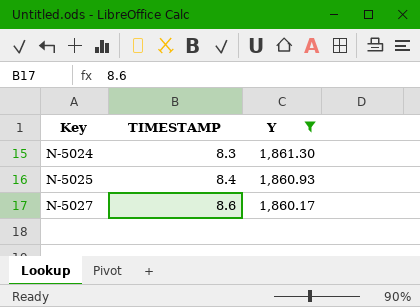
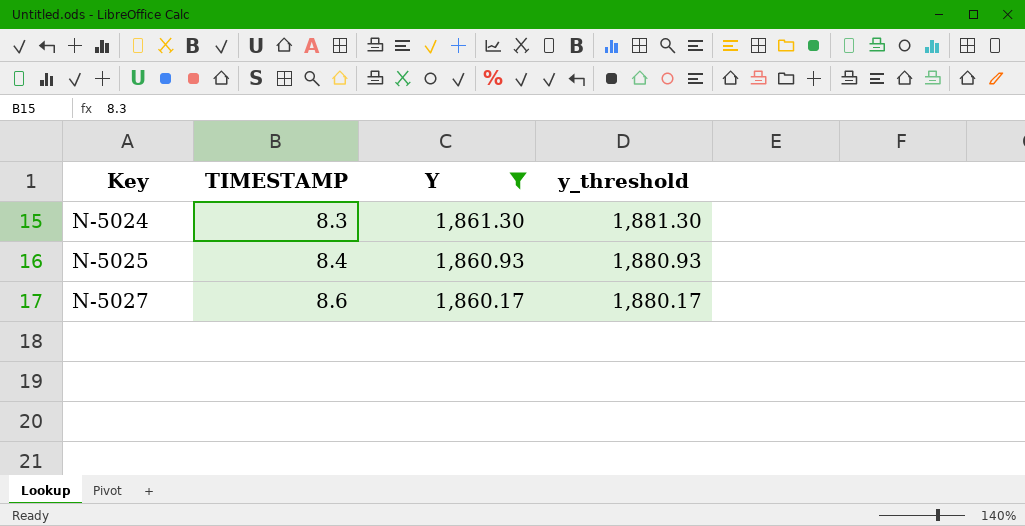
column y_threshold | formula: none -> [Y] + 20

